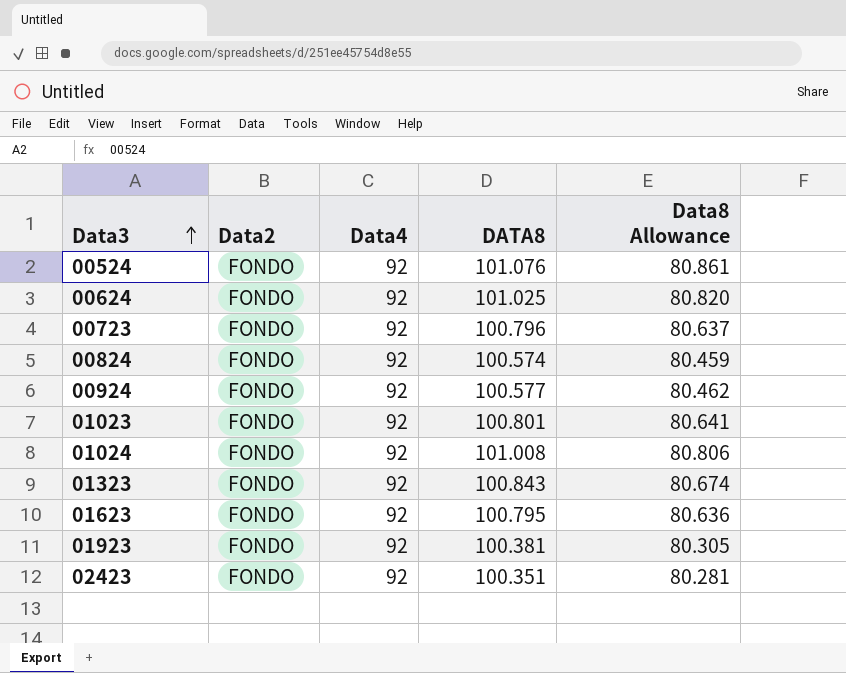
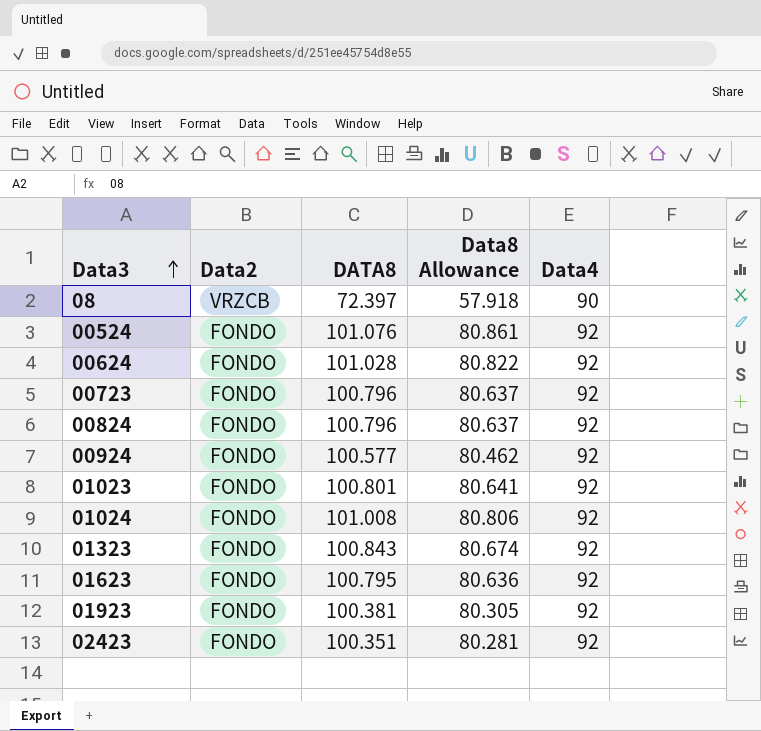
column Data4 | position: 3 -> 5
row 08: none -> VRZCB | 72.397 | 57.918 | 90
00624 | DATA8: 101.025 -> 101.028
00624 | Data8 Allowance: 80.820 -> 80.822
00824 | DATA8: 100.574 -> 100.796
00824 | Data8 Allowance: 80.459 -> 80.637

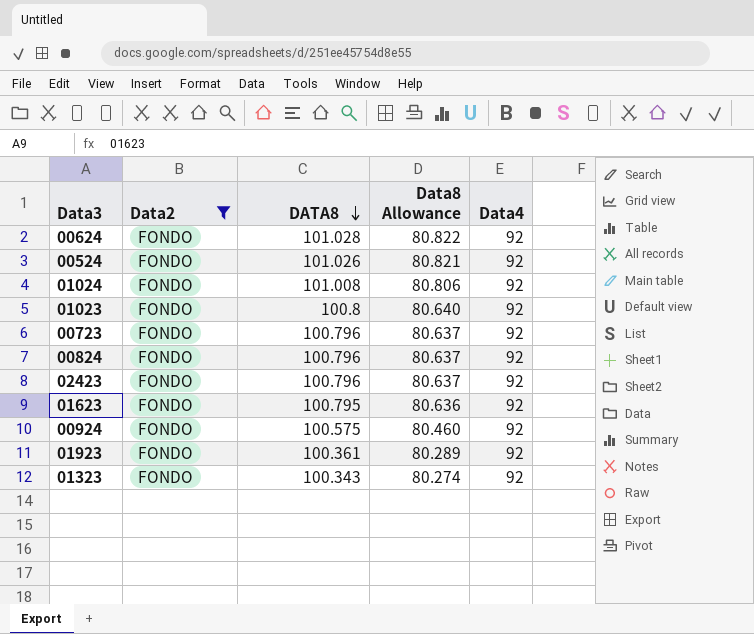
filter: none -> Data2 = FONDO
row order: Data3 ascending -> DATA8 descending
00524 | DATA8: 101.076 -> 101.026
00524 | Data8 Allowance: 80.861 -> 80.821
01023 | DATA8: 100.801 -> 100.8
01023 | Data8 Allowance: 80.641 -> 80.640
02423 | DATA8: 100.351 -> 100.796
02423 | Data8 Allowance: 80.281 -> 80.637
00924 | DATA8: 100.577 -> 100.575
00924 | Data8 Allowance: 80.462 -> 80.460
01923 | DATA8: 100.381 -> 100.361
01923 | Data8 Allowance: 80.305 -> 80.289
01323 | DATA8: 100.843 -> 100.343
01323 | Data8 Allowance: 80.674 -> 80.274

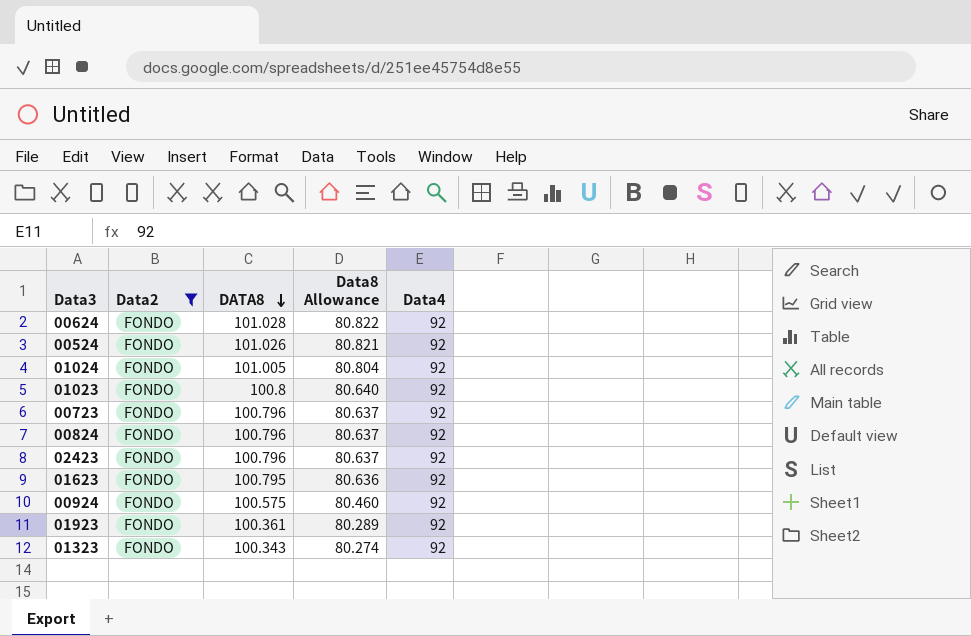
01024 | DATA8: 101.008 -> 101.005
01024 | Data8 Allowance: 80.806 -> 80.804

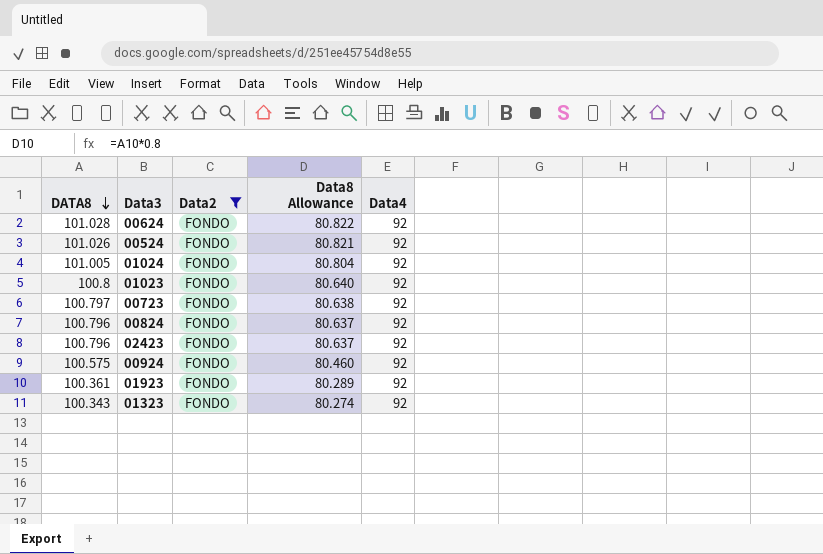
column DATA8 | position: 3 -> 1
row 01623: FONDO | 100.795 | 80.636 | 92 -> none
00723 | DATA8: 100.796 -> 100.797
00723 | Data8 Allowance: 80.637 -> 80.638

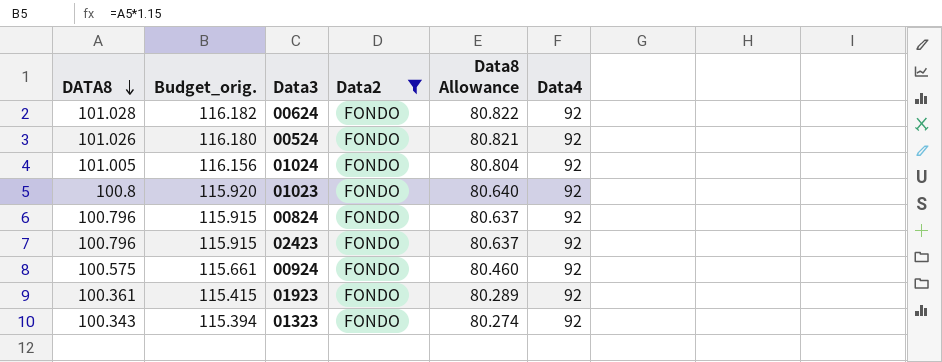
column Budget_orig. | formula: none -> [DATA8] * 1.15
row 00723: 100.797 | FONDO | 80.638 | 92 -> none

